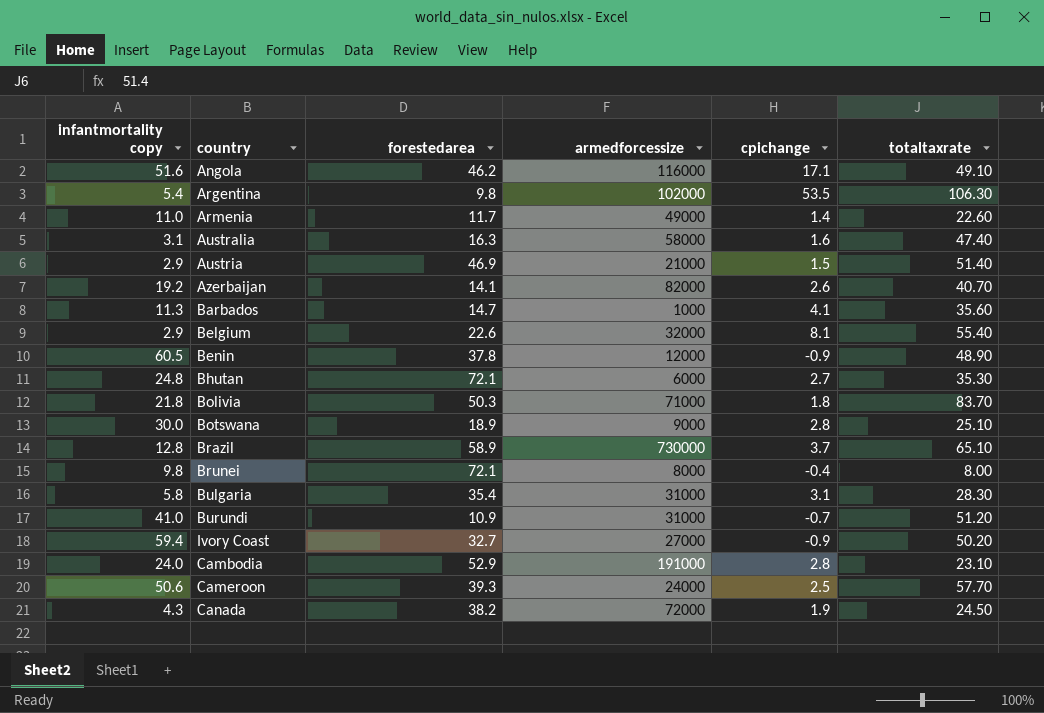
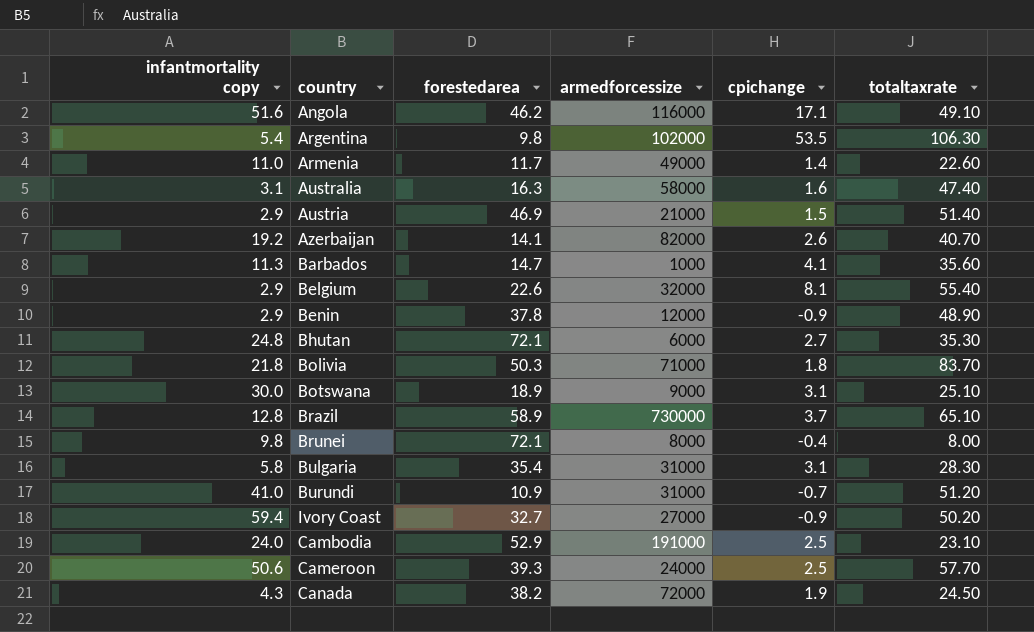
Benin | infantmortality copy: 60.5 -> 2.9
Botswana | cpichange: 2.8 -> 3.1
Cambodia | cpichange: 2.8 -> 2.5

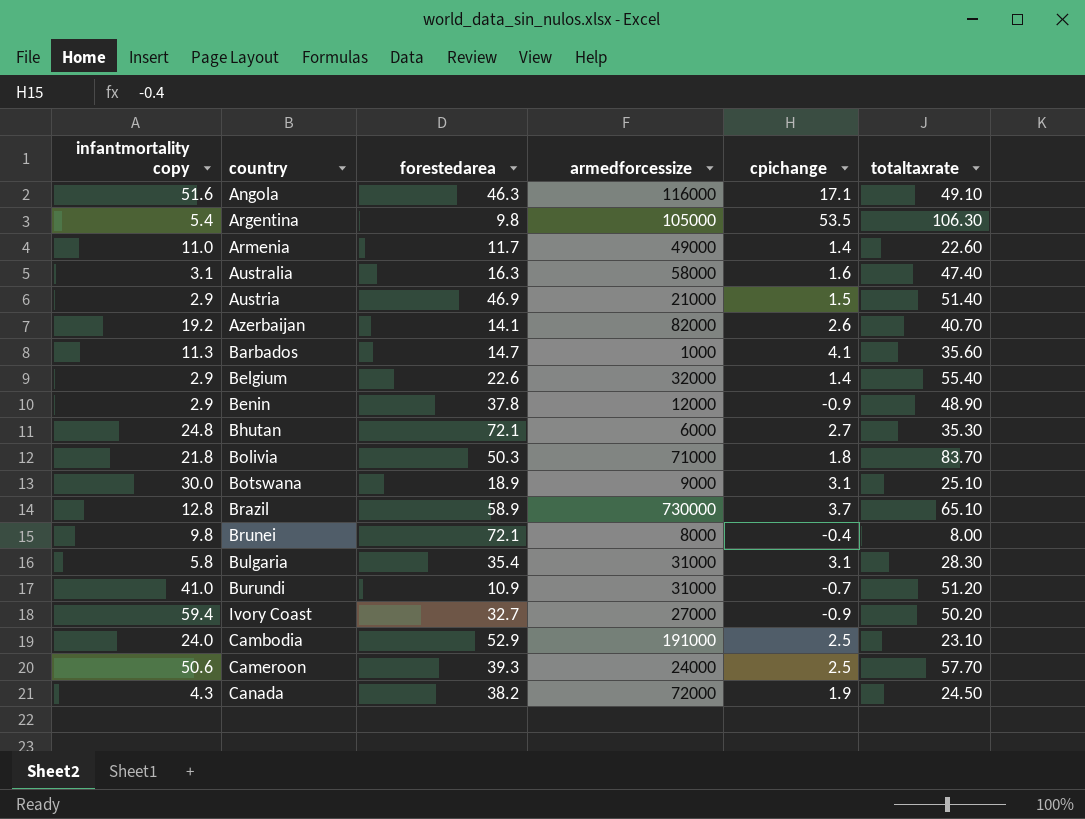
Angola | forestedarea: 46.2 -> 46.3
Argentina | armedforcessize: 102000 -> 105000
Belgium | cpichange: 8.1 -> 1.4

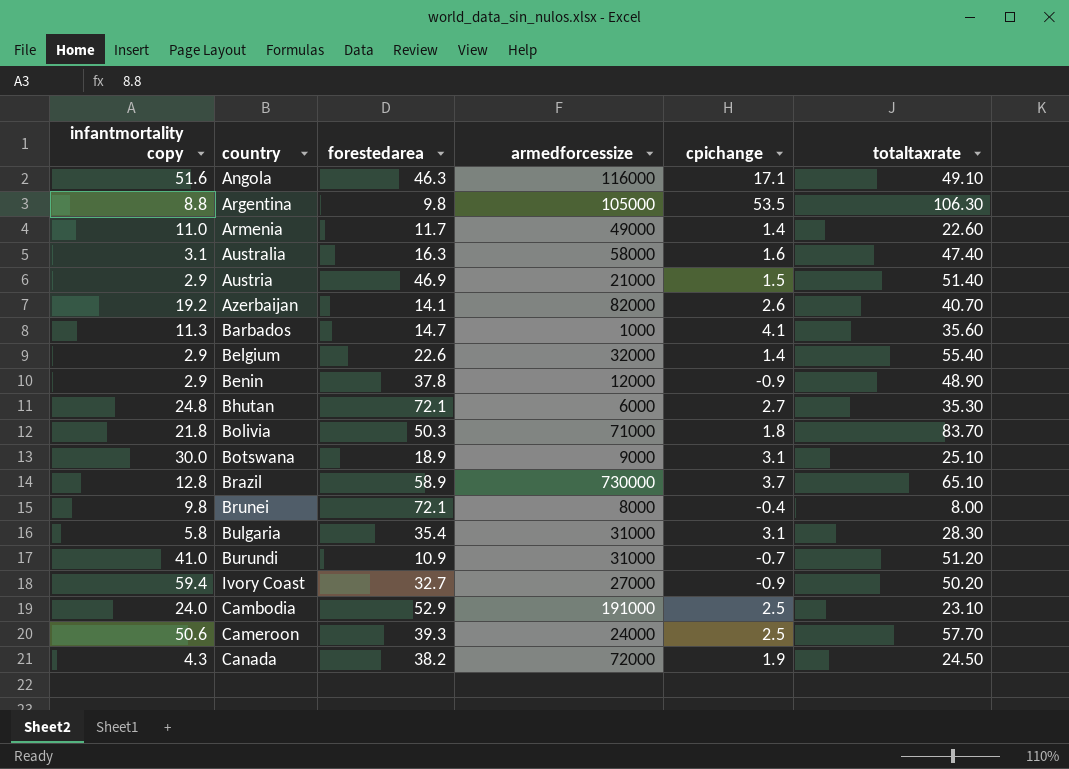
Argentina | infantmortality copy: 5.4 -> 8.8

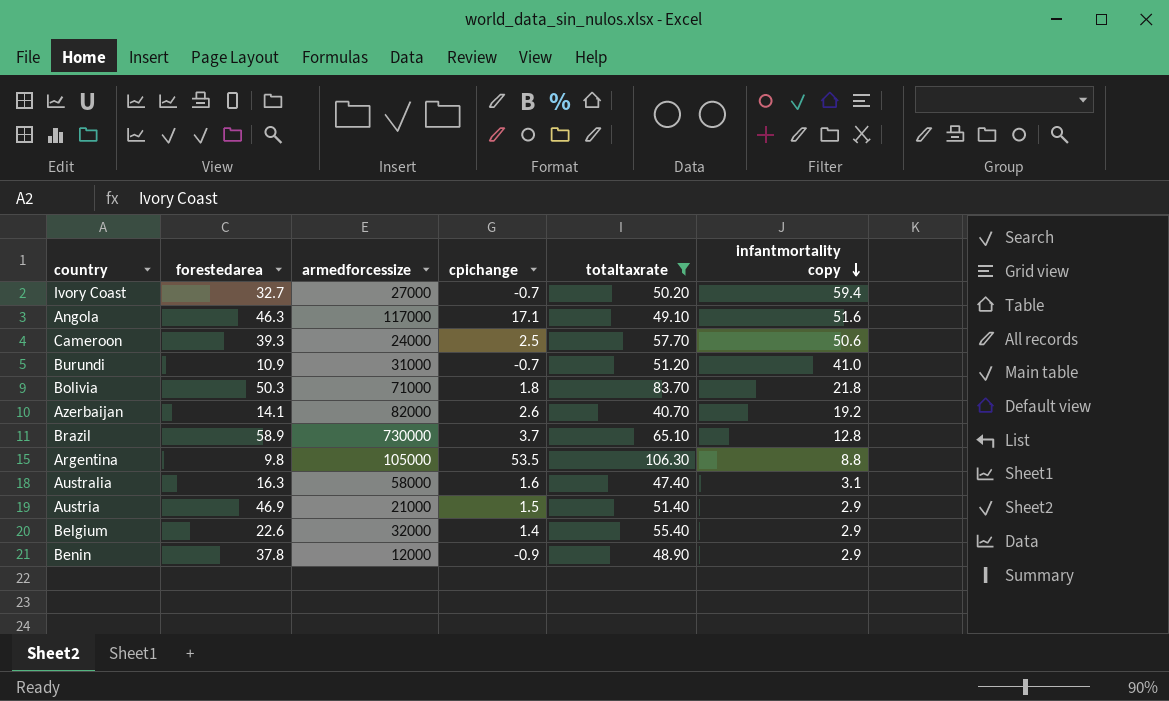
filter: none -> totaltaxrate >= 40.70
row order: none -> infantmortality copy descending
column infantmortality copy | position: 1 -> 6
Ivory Coast | cpichange: -0.9 -> -0.7
Angola | armedforcessize: 116000 -> 117000

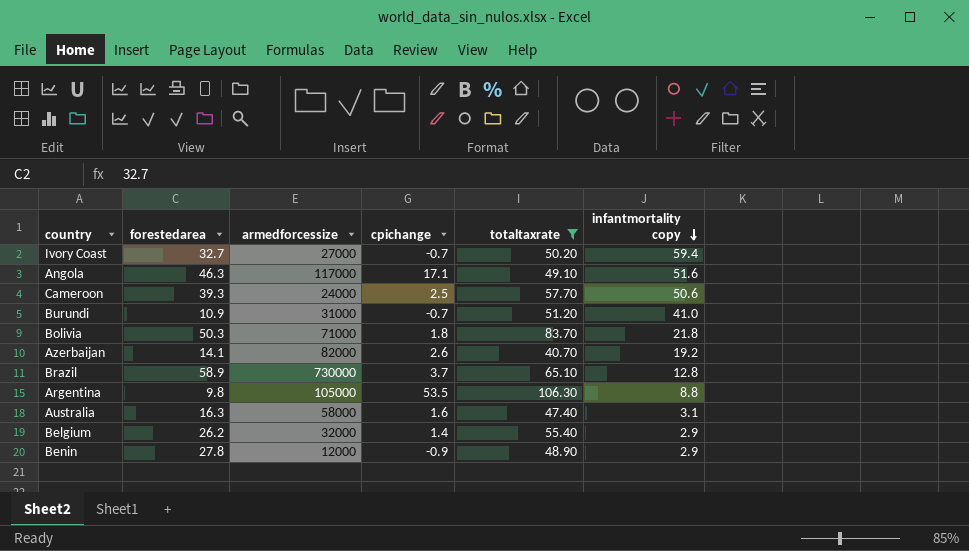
row Austria: 46.9 | 21000 | 1.5 | 51.40 | 2.9 -> none
Belgium | forestedarea: 22.6 -> 26.2
Benin | forestedarea: 37.8 -> 27.8

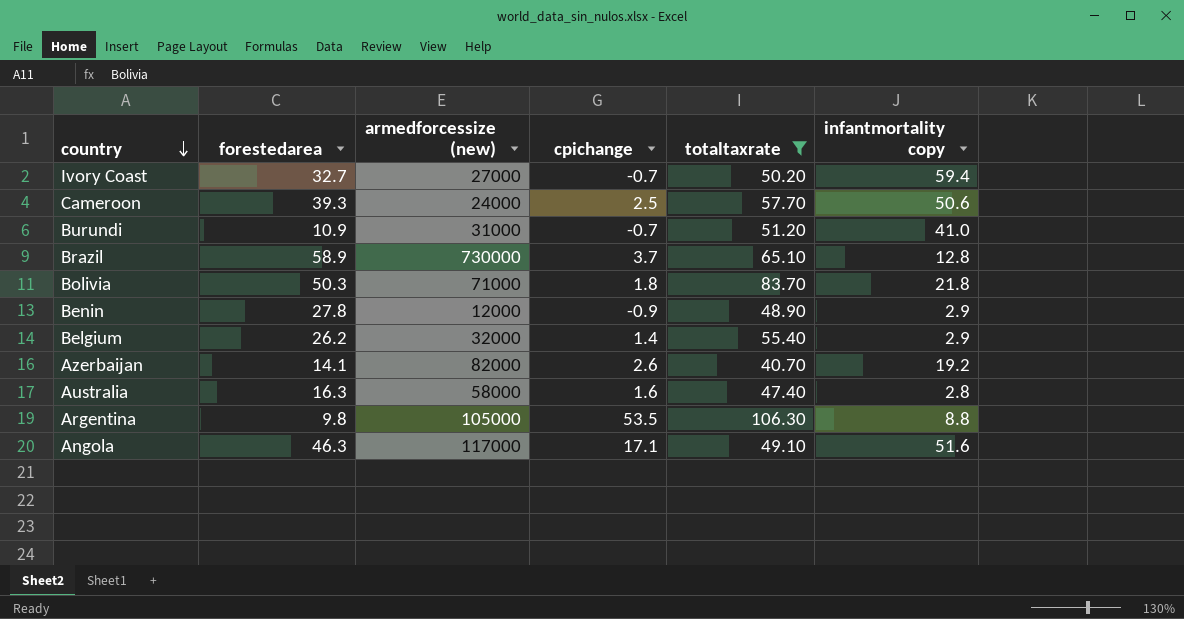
row order: infantmortality copy descending -> country descending
column name: armedforcessize -> armedforcessize (new)
Australia | infantmortality copy: 3.1 -> 2.8

